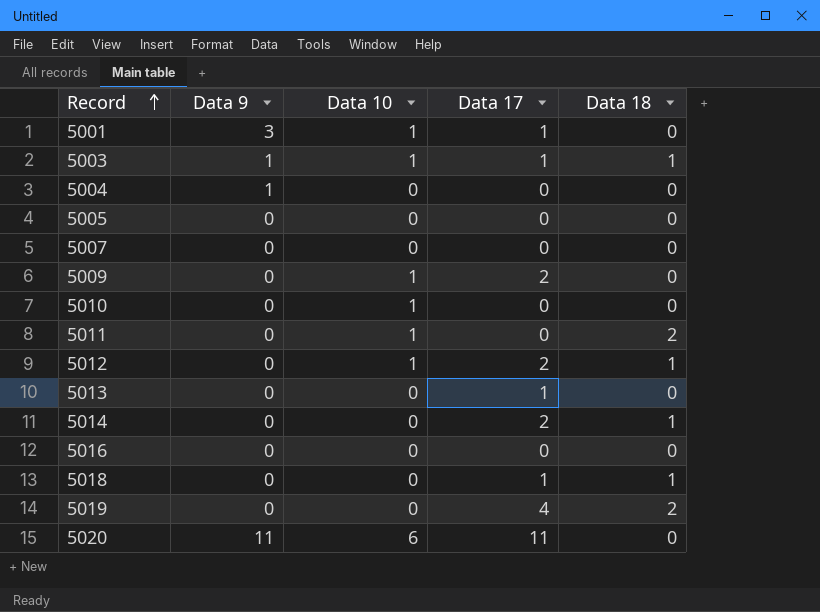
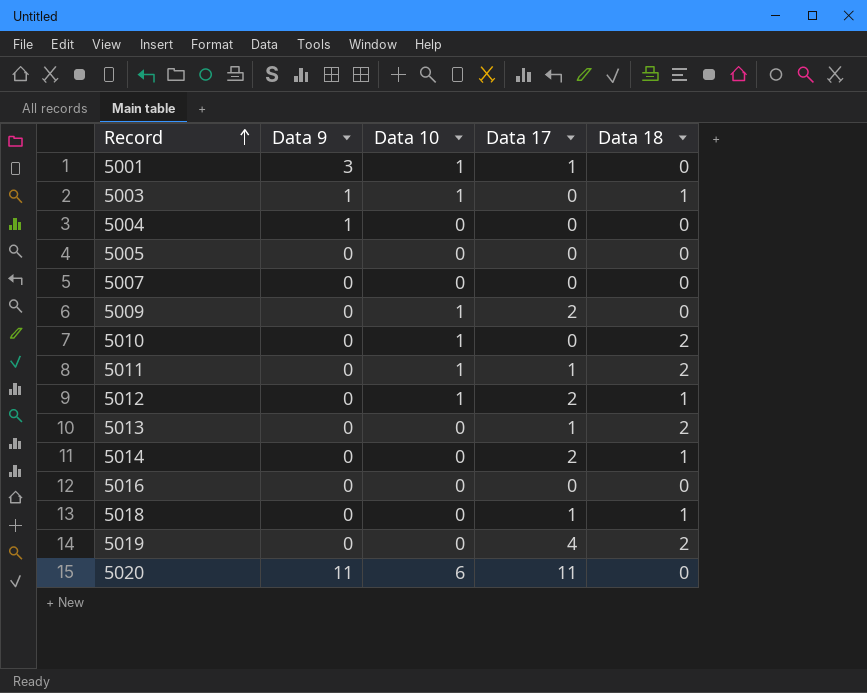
5003 | Data 17: 1 -> 0
5010 | Data 18: 0 -> 2
5011 | Data 17: 0 -> 1
5013 | Data 18: 0 -> 2

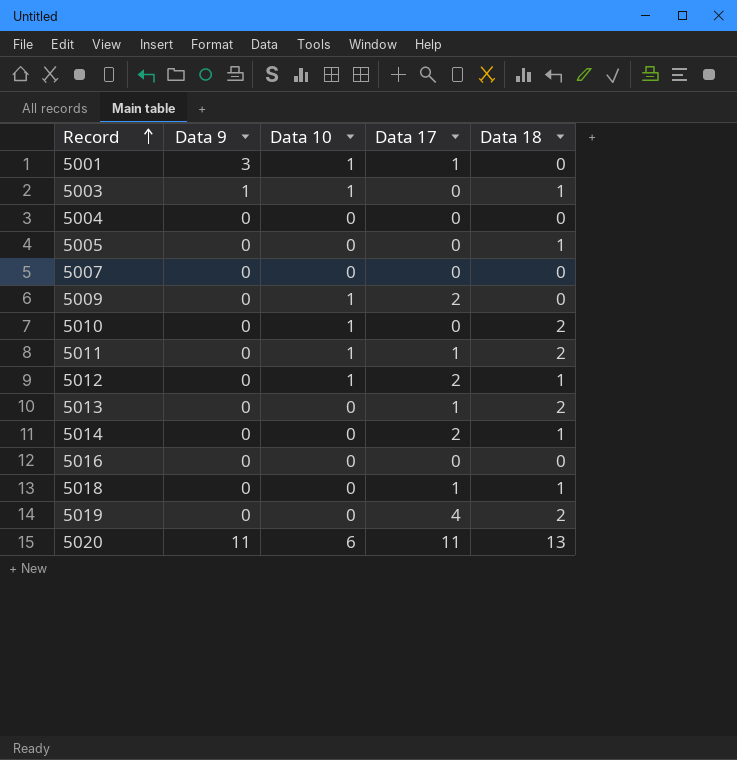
5004 | Data 9: 1 -> 0
5005 | Data 18: 0 -> 1
5020 | Data 18: 0 -> 13

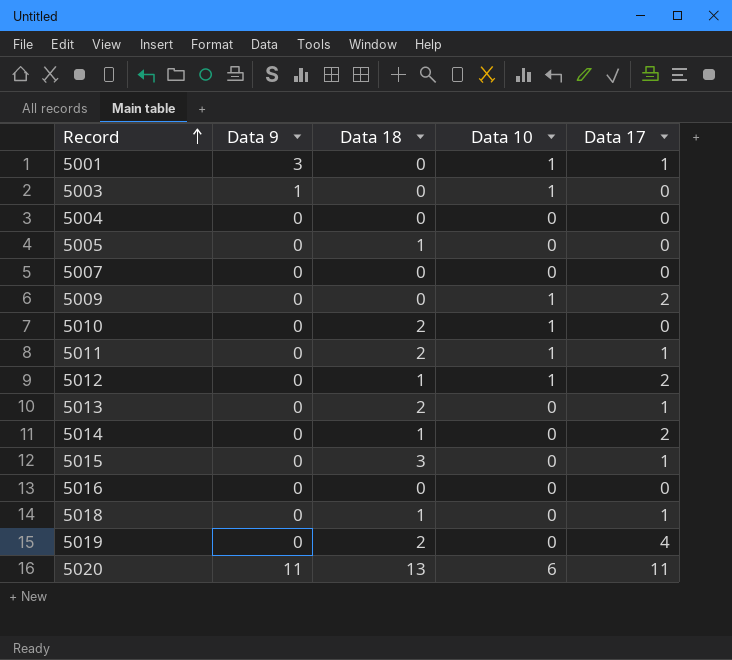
column Data 18 | position: 5 -> 3
5003 | Data 18: 1 -> 0
row 5015: none -> 0 | 3 | 0 | 1

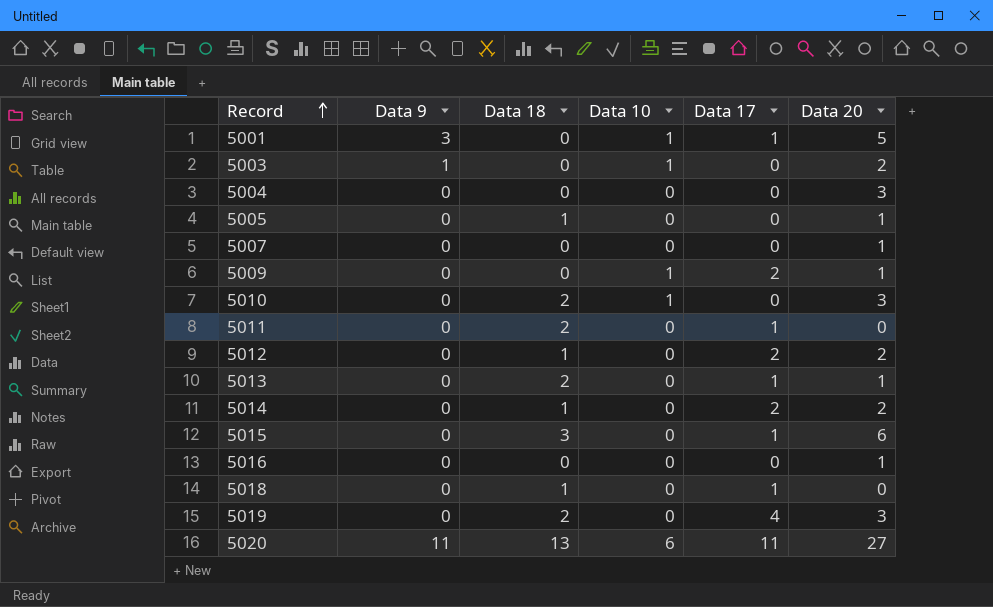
column Data 20 | position: none -> 6
5011 | Data 10: 1 -> 0
5012 | Data 10: 1 -> 0

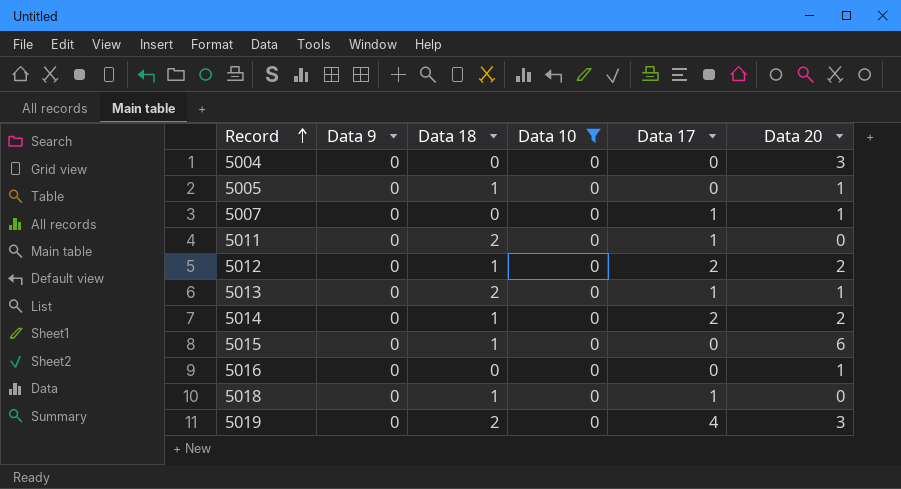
filter: none -> Data 10 = 0
5007 | Data 17: 0 -> 1
5015 | Data 18: 3 -> 1
5015 | Data 17: 1 -> 0

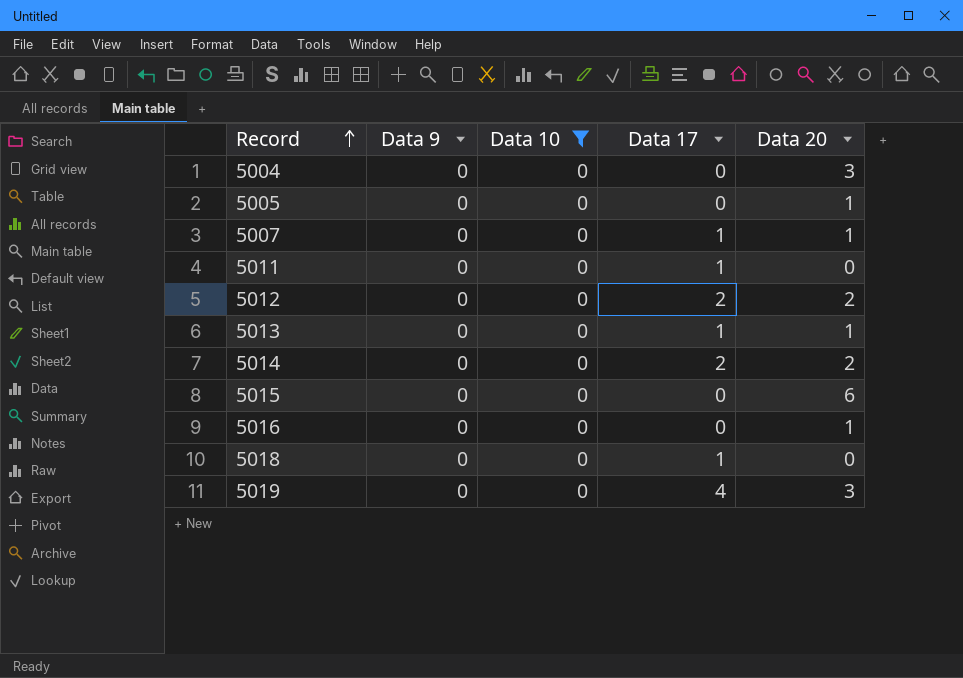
column Data 18 | position: 3 -> none

